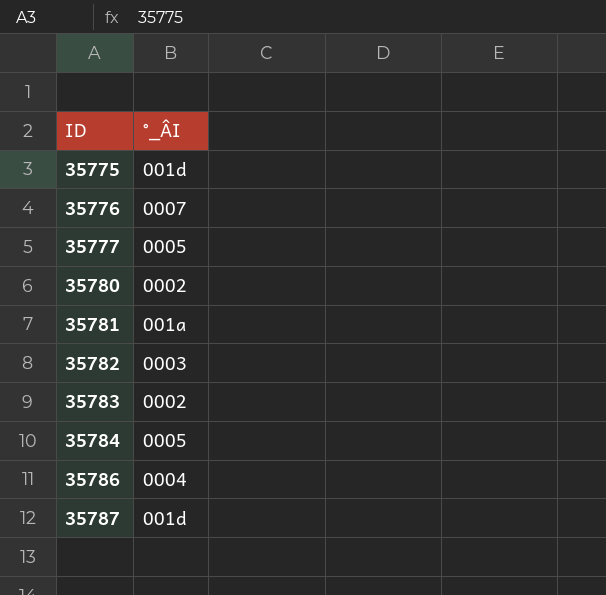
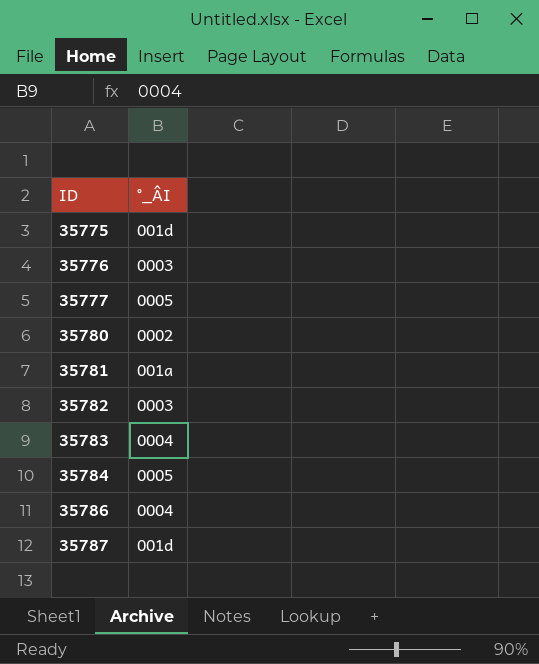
35776 | °_ÂI: 0007 -> 0003
35783 | °_ÂI: 0002 -> 0004

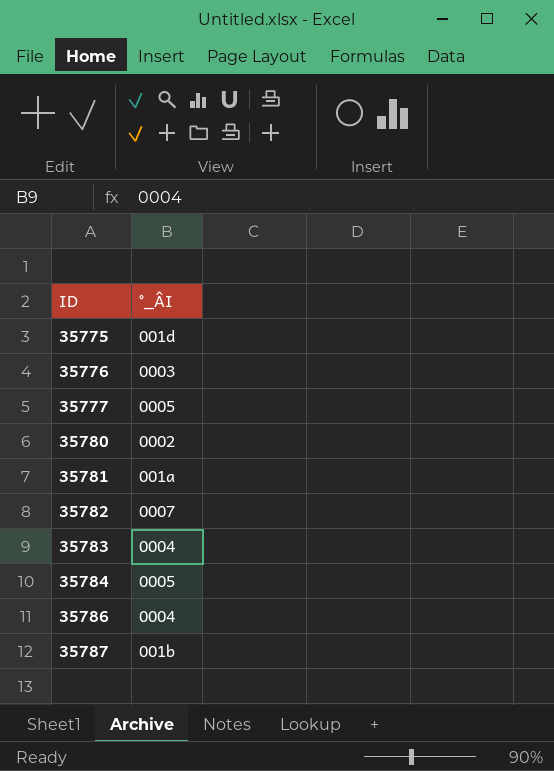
35782 | °_ÂI: 0003 -> 0007
35787 | °_ÂI: 001d -> 001b

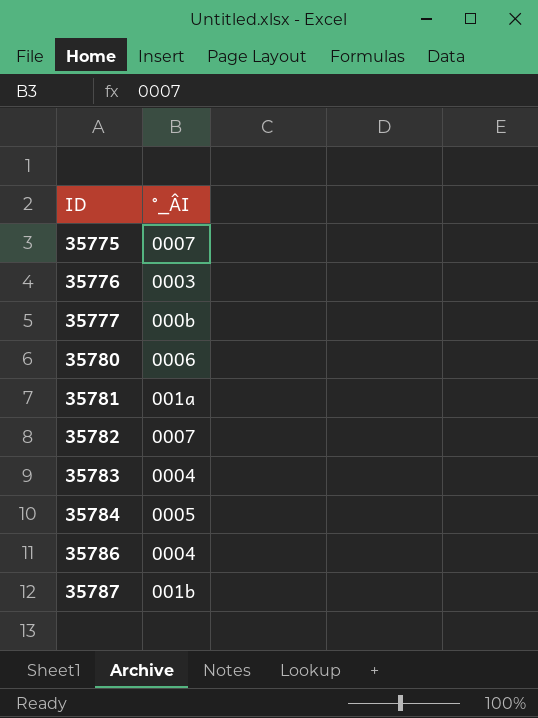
35775 | °_ÂI: 001d -> 0007
35777 | °_ÂI: 0005 -> 000b
35780 | °_ÂI: 0002 -> 0006

